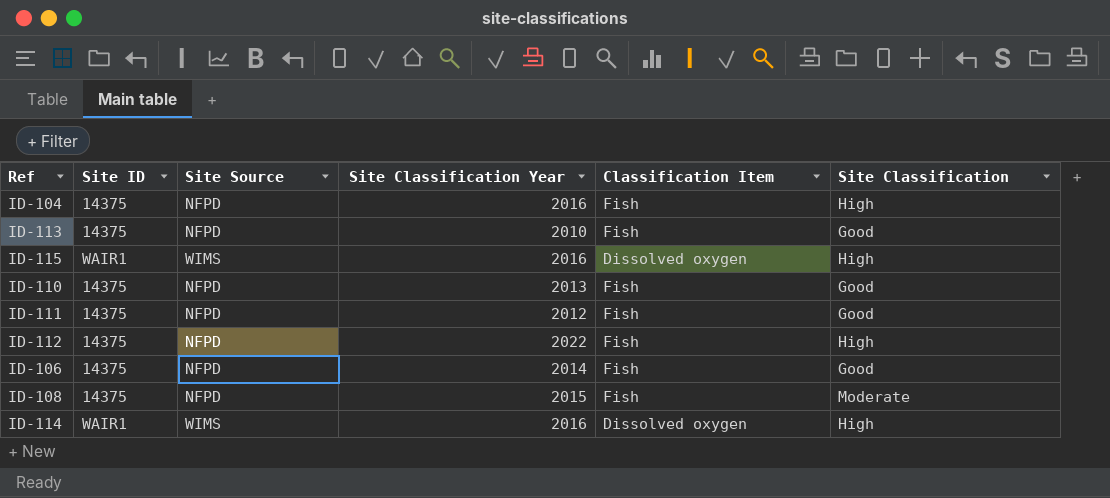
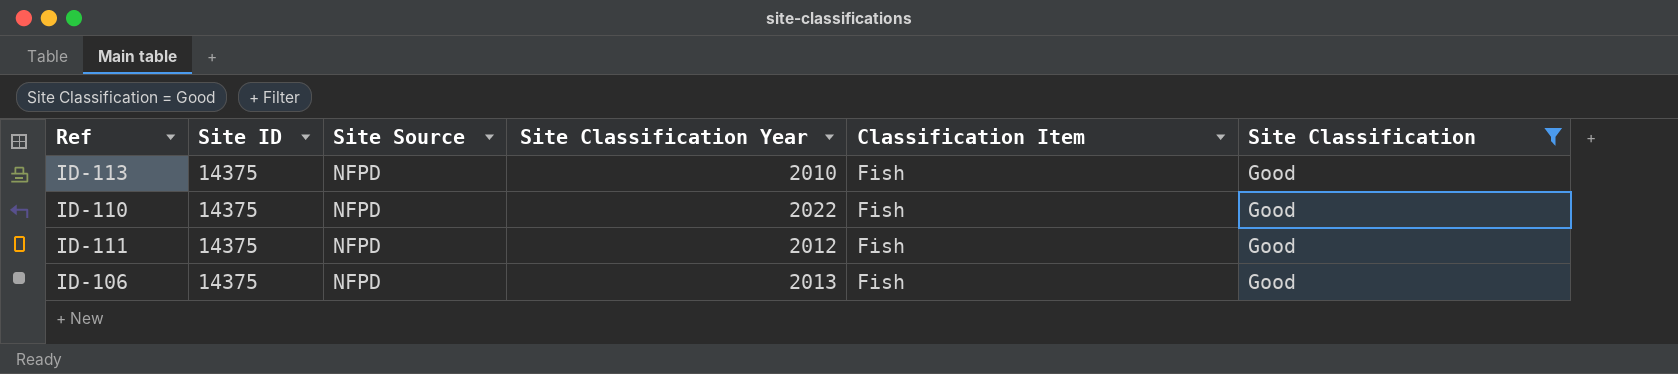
filter: none -> Site Classification = Good
ID-110 | Site Classification Year: 2013 -> 2022
ID-106 | Site Classification Year: 2014 -> 2013

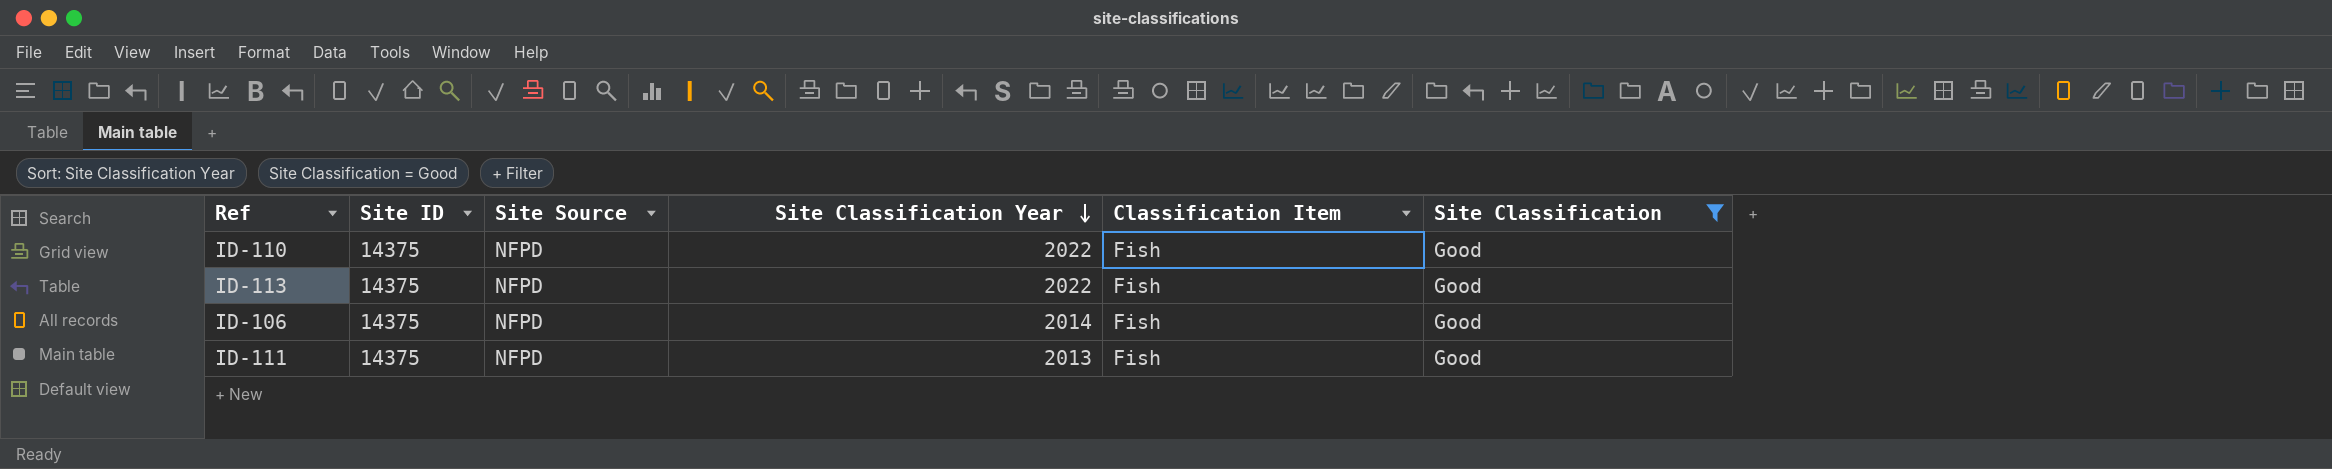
row order: none -> Site Classification Year descending
ID-113 | Site Classification Year: 2010 -> 2022
ID-106 | Site Classification Year: 2013 -> 2014
ID-111 | Site Classification Year: 2012 -> 2013

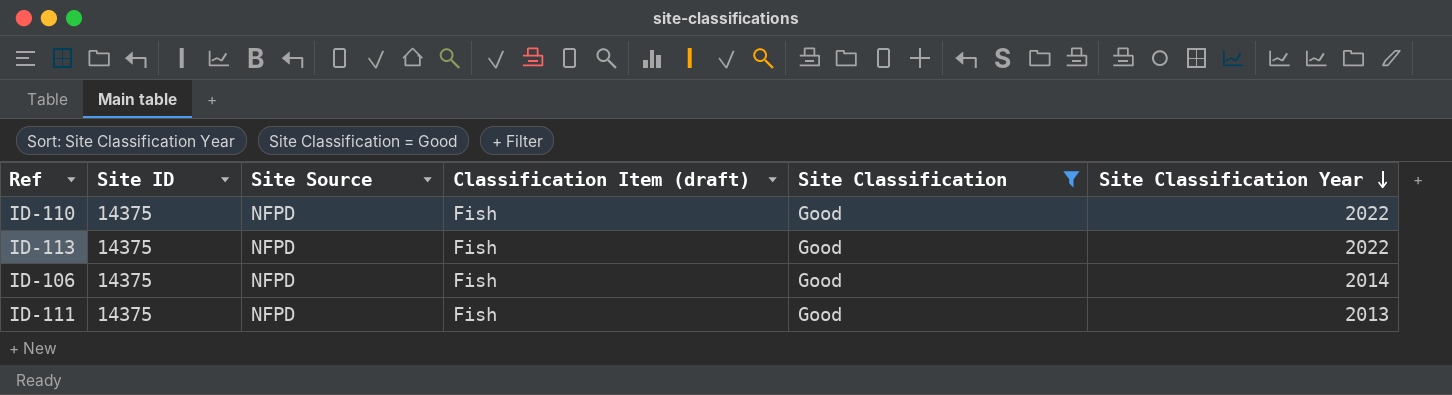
column name: Classification Item -> Classification Item (draft)
column Site Classification Year | position: 4 -> 6

